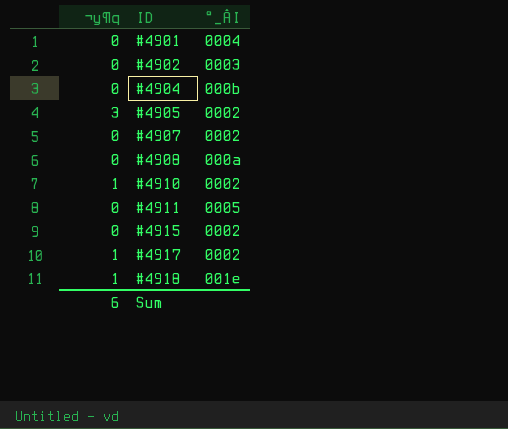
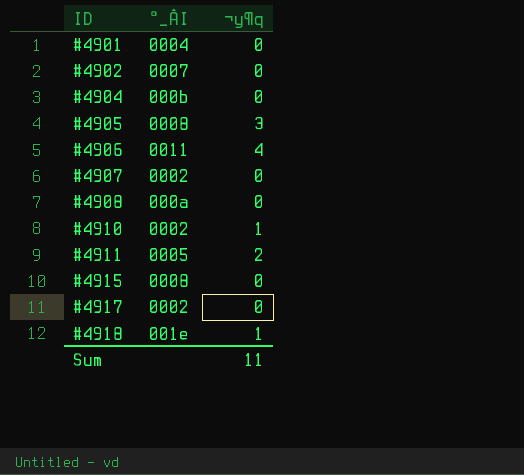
column ¬y¶q | position: 1 -> 3
#4902 | °_ÂI: 0003 -> 0007
#4905 | °_ÂI: 0002 -> 0008
row #4906: none -> 0011 | 4
#4911 | ¬y¶q: 0 -> 2
#4915 | °_ÂI: 0002 -> 0008
#4917 | ¬y¶q: 1 -> 0
Sum | ¬y¶q: 6 -> 11

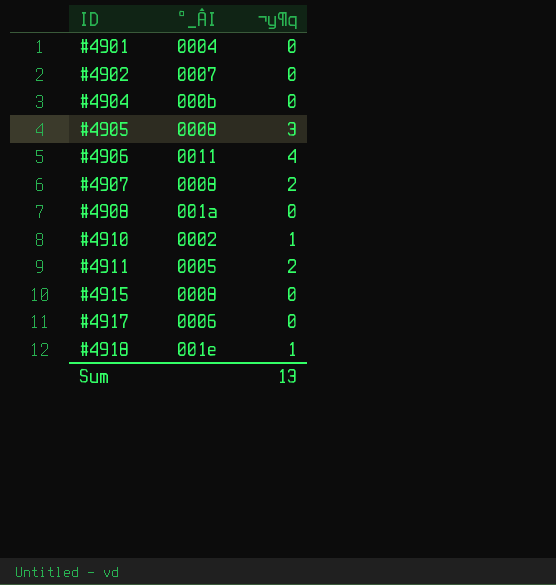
#4907 | °_ÂI: 0002 -> 0008
#4907 | ¬y¶q: 0 -> 2
#4908 | °_ÂI: 000a -> 001a
#4917 | °_ÂI: 0002 -> 0006
Sum | ¬y¶q: 11 -> 13

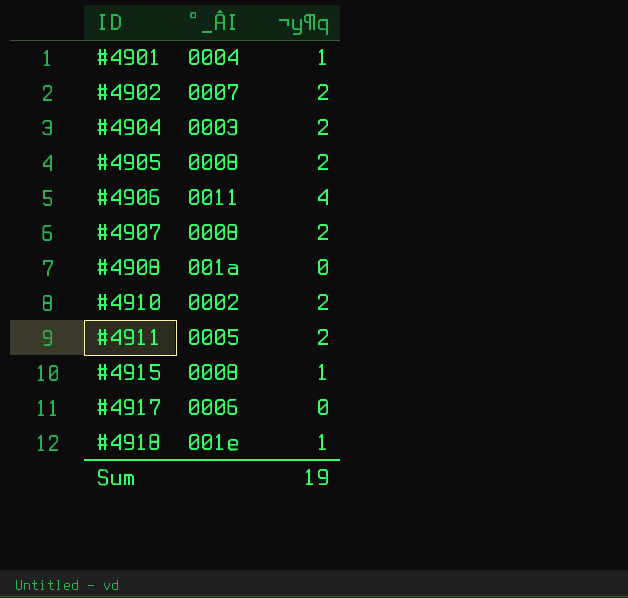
#4901 | ¬y¶q: 0 -> 1
#4902 | ¬y¶q: 0 -> 2
#4904 | °_ÂI: 000b -> 0003
#4904 | ¬y¶q: 0 -> 2
#4905 | ¬y¶q: 3 -> 2
#4910 | ¬y¶q: 1 -> 2
#4915 | ¬y¶q: 0 -> 1
Sum | ¬y¶q: 13 -> 19

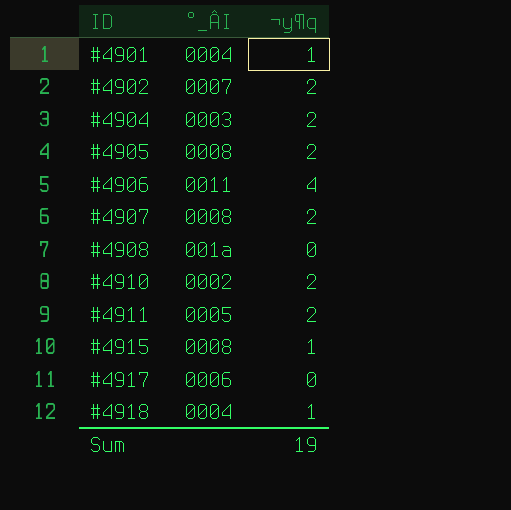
#4918 | °_ÂI: 001e -> 0004

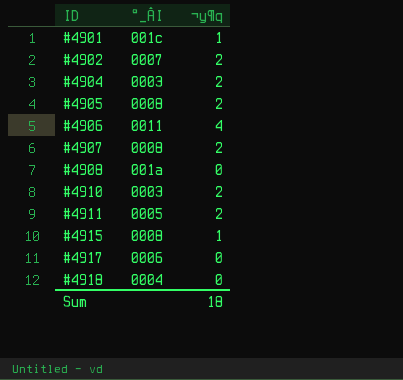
#4901 | °_ÂI: 0004 -> 001c
#4910 | °_ÂI: 0002 -> 0003
#4918 | ¬y¶q: 1 -> 0
Sum | ¬y¶q: 19 -> 18

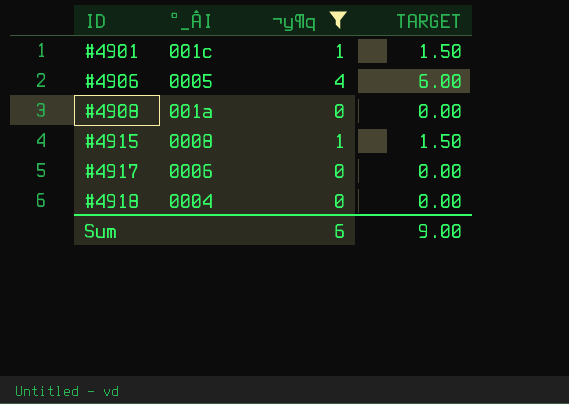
filter: none -> ¬y¶q != 2
column TARGET | formula: none -> [¬y¶q] * 1.5
#4906 | °_ÂI: 0011 -> 0005
Sum | ¬y¶q: 18 -> 6

